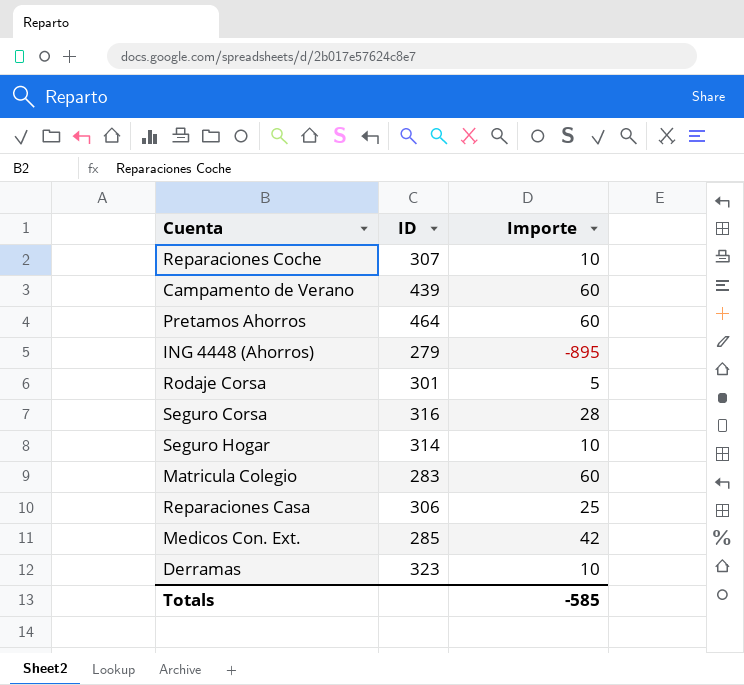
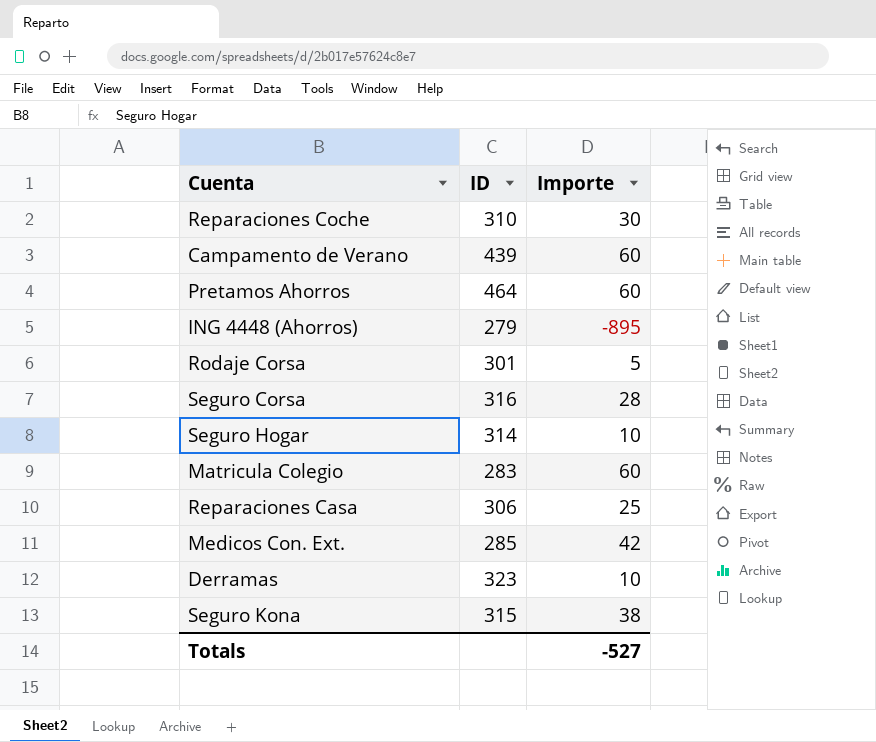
Reparaciones Coche | ID: 307 -> 310
Reparaciones Coche | Importe: 10 -> 30
row Seguro Kona: none -> 315 | 38
Totals | Importe: -585 -> -527

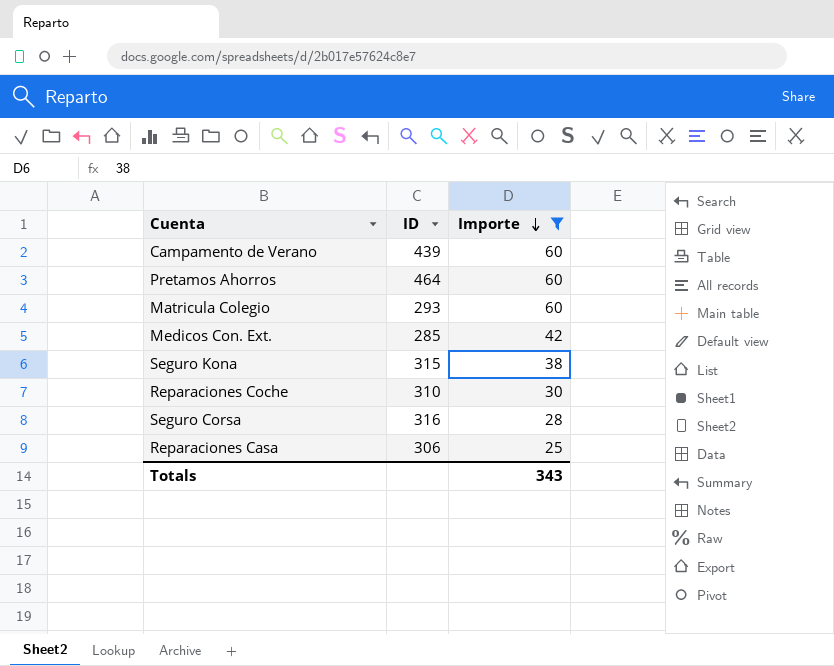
filter: none -> Importe >= 25
row order: none -> Importe descending
Matricula Colegio | ID: 283 -> 293
Totals | Importe: -527 -> 343

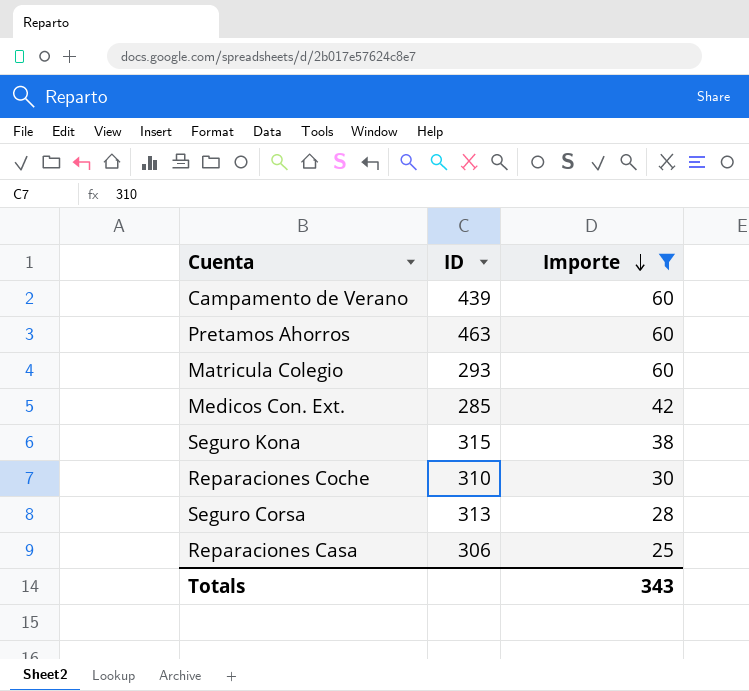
Pretamos Ahorros | ID: 464 -> 463
Seguro Corsa | ID: 316 -> 313

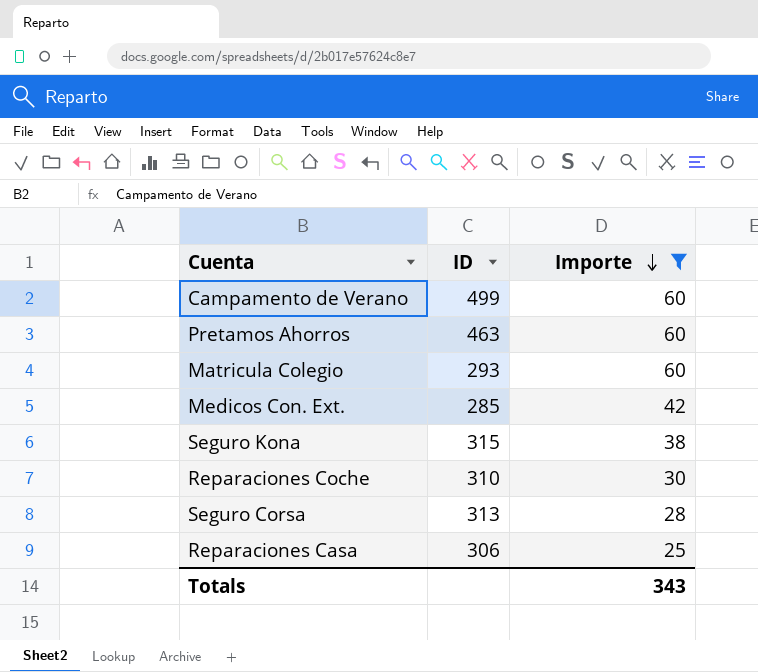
Campamento de Verano | ID: 439 -> 499

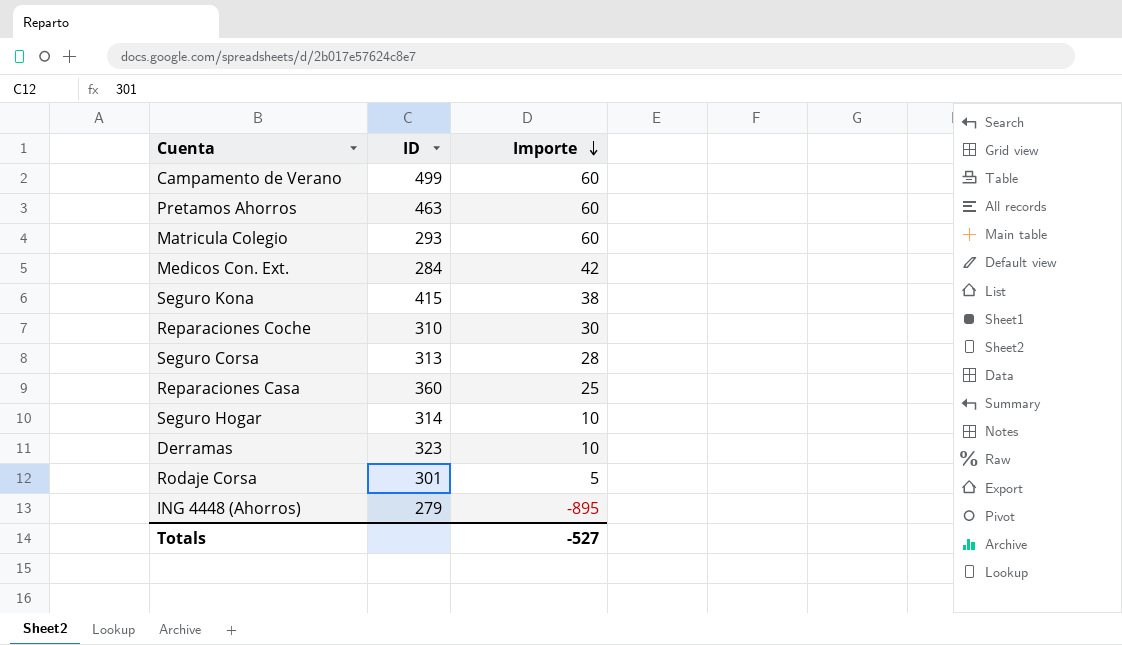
filter: Importe >= 25 -> none
Medicos Con. Ext. | ID: 285 -> 284
Seguro Kona | ID: 315 -> 415
Reparaciones Casa | ID: 306 -> 360
Totals | Importe: 343 -> -527

